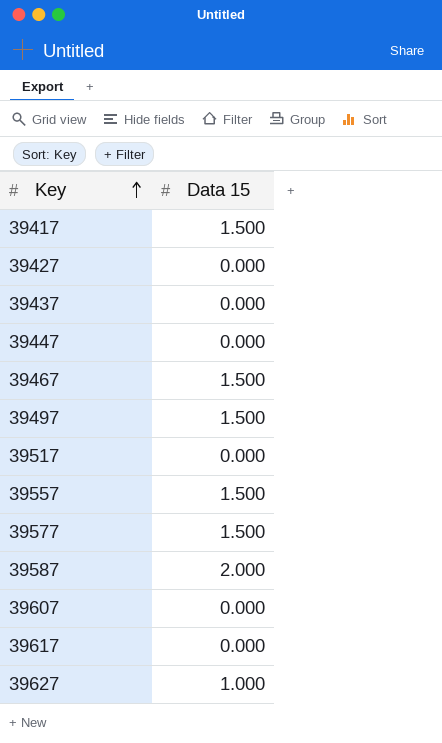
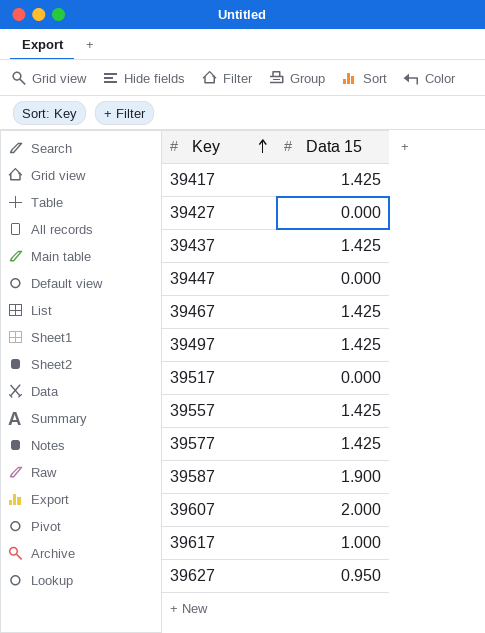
39417 | Data 15: 1.500 -> 1.425
39437 | Data 15: 0.000 -> 1.425
39467 | Data 15: 1.500 -> 1.425
39497 | Data 15: 1.500 -> 1.425
39557 | Data 15: 1.500 -> 1.425
39577 | Data 15: 1.500 -> 1.425
39587 | Data 15: 2.000 -> 1.900
39607 | Data 15: 0.000 -> 2.000
39617 | Data 15: 0.000 -> 1.000
39627 | Data 15: 1.000 -> 0.950

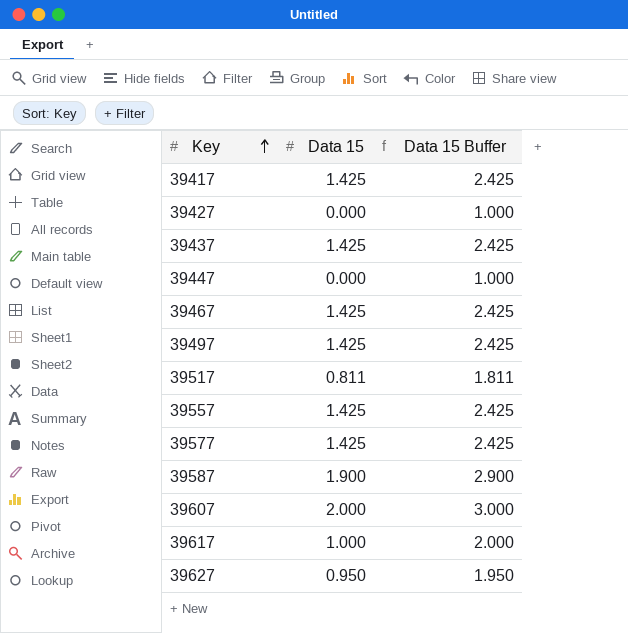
column Data 15 Buffer | formula: none -> [Data 15] + 1
39517 | Data 15: 0.000 -> 0.811

